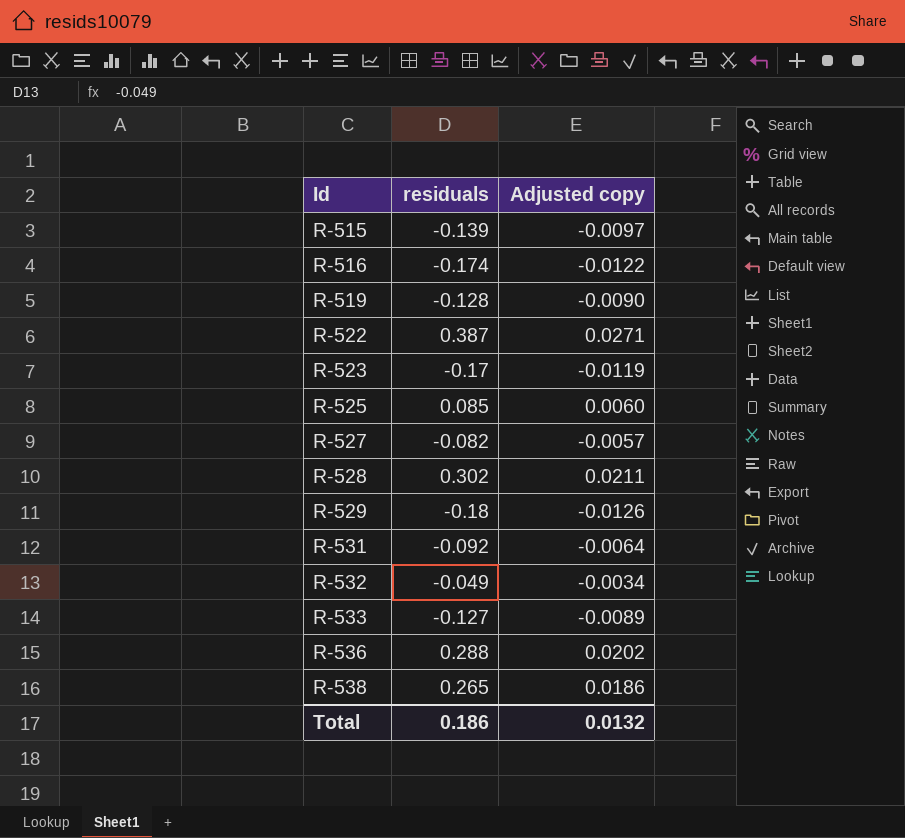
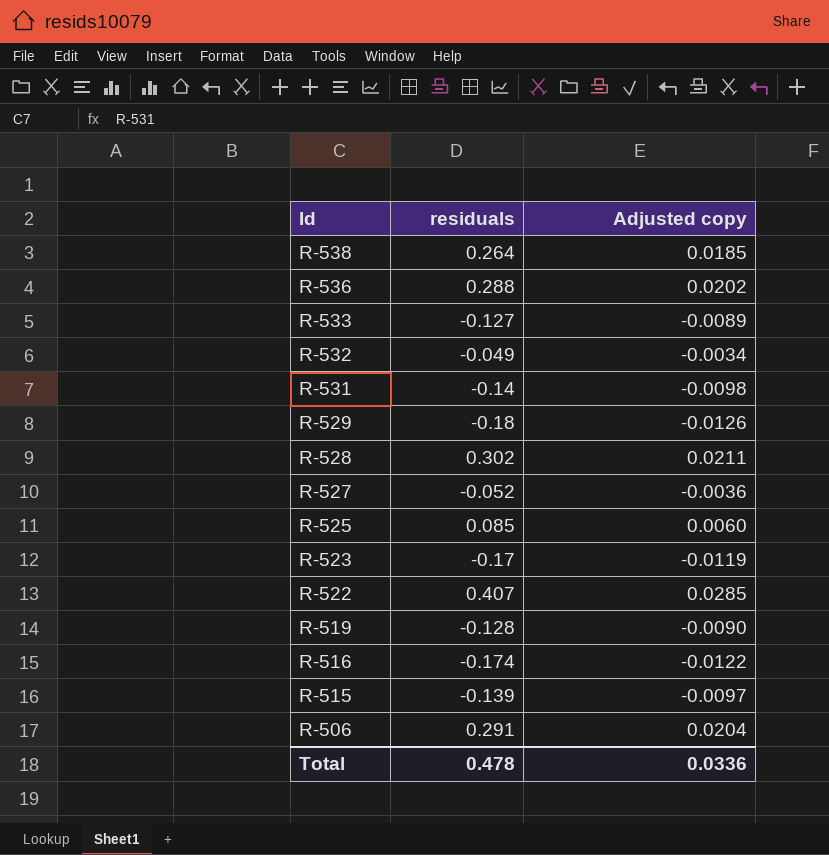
row order: Id ascending -> Id descending
R-538 | residuals: 0.265 -> 0.264
R-538 | Adjusted copy: 0.0186 -> 0.0185
R-531 | residuals: -0.092 -> -0.14
R-531 | Adjusted copy: -0.0064 -> -0.0098
R-527 | residuals: -0.082 -> -0.052
R-527 | Adjusted copy: -0.0057 -> -0.0036
R-522 | residuals: 0.387 -> 0.407
R-522 | Adjusted copy: 0.0271 -> 0.0285
row R-506: none -> 0.291 | 0.0204
Total | residuals: 0.186 -> 0.478
Total | Adjusted copy: 0.0132 -> 0.0336

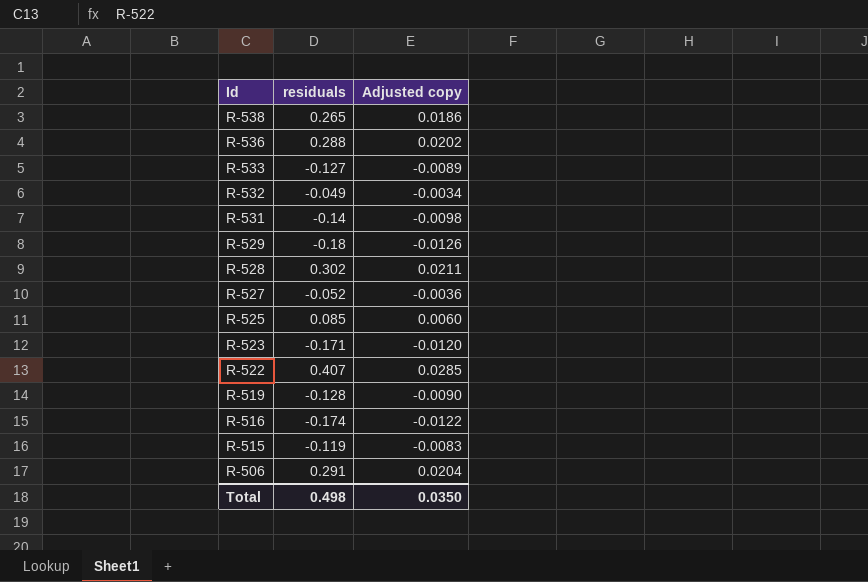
R-538 | residuals: 0.264 -> 0.265
R-538 | Adjusted copy: 0.0185 -> 0.0186
R-523 | residuals: -0.17 -> -0.171
R-523 | Adjusted copy: -0.0119 -> -0.0120
R-515 | residuals: -0.139 -> -0.119
R-515 | Adjusted copy: -0.0097 -> -0.0083
Total | residuals: 0.478 -> 0.498
Total | Adjusted copy: 0.0336 -> 0.0350

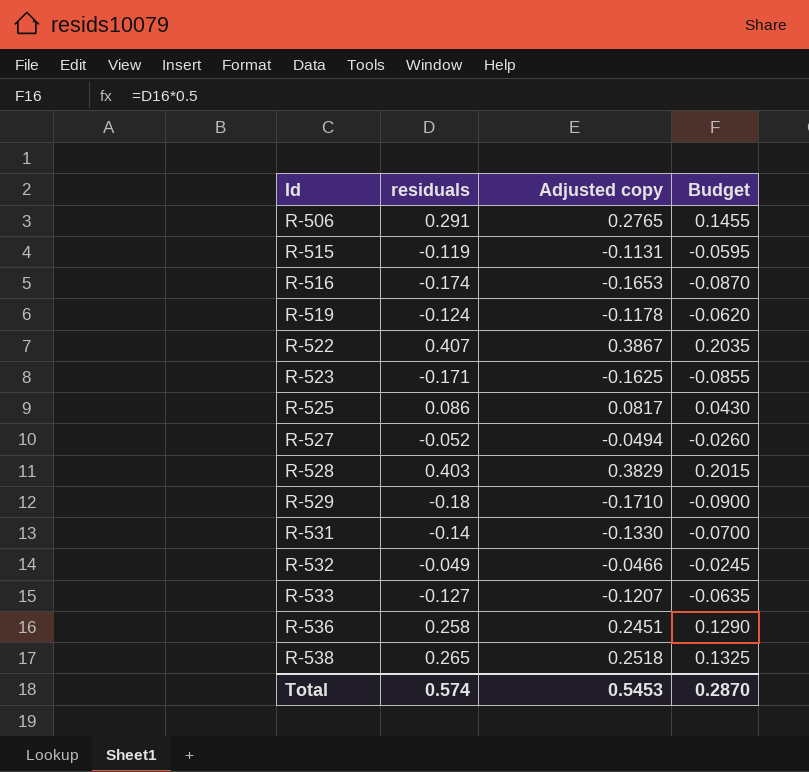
row order: Id descending -> Id ascending
column Adjusted copy | formula: [residuals] * 0.07 -> [residuals] * 0.95
column Budget | formula: none -> [residuals] * 0.5
R-519 | residuals: -0.128 -> -0.124
R-525 | residuals: 0.085 -> 0.086
R-528 | residuals: 0.302 -> 0.403
R-536 | residuals: 0.288 -> 0.258
Total | residuals: 0.498 -> 0.574
Total | Adjusted copy: 0.0350 -> 0.5453

